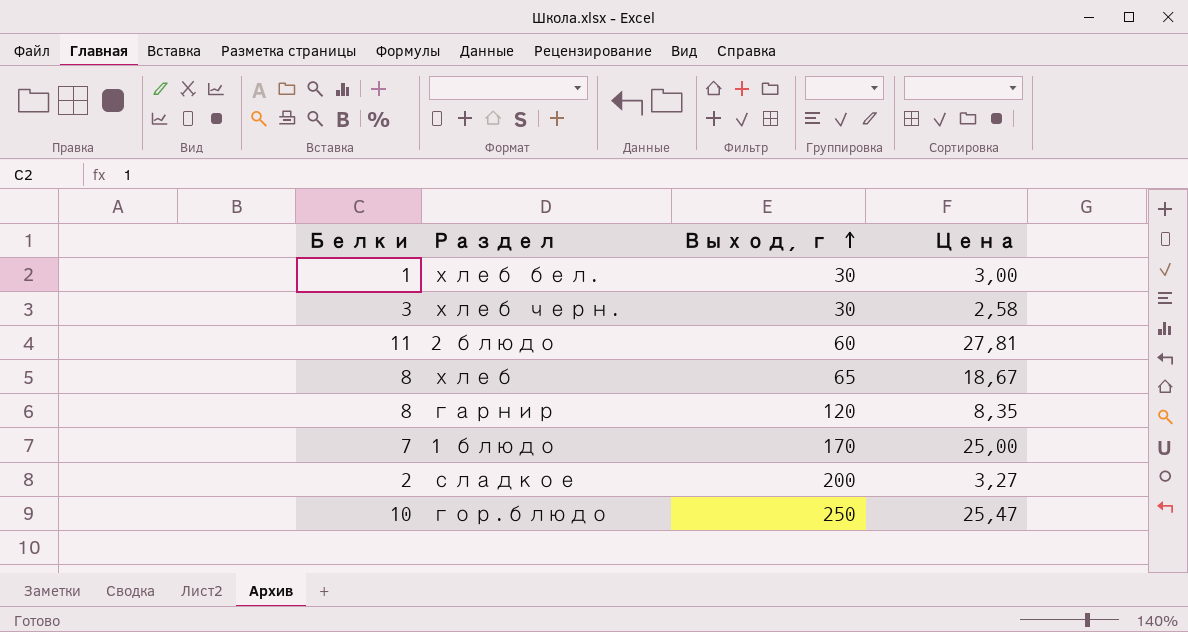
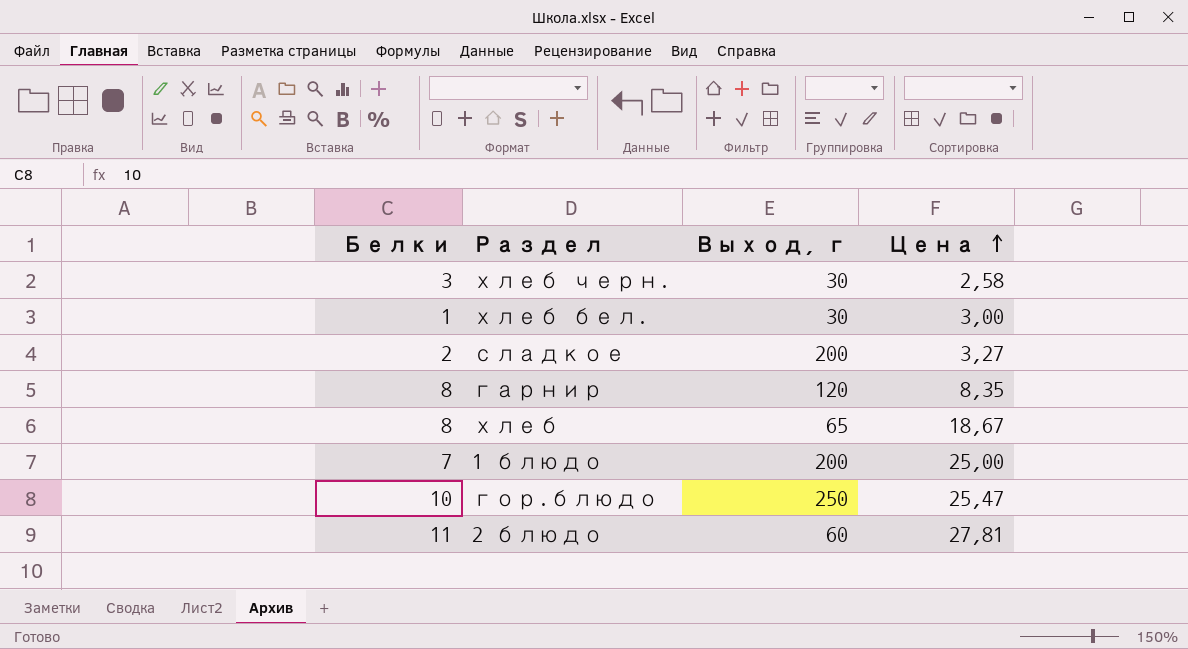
row order: Выход, г ascending -> Цена ascending
1 блюдо | Выход, г: 170 -> 200

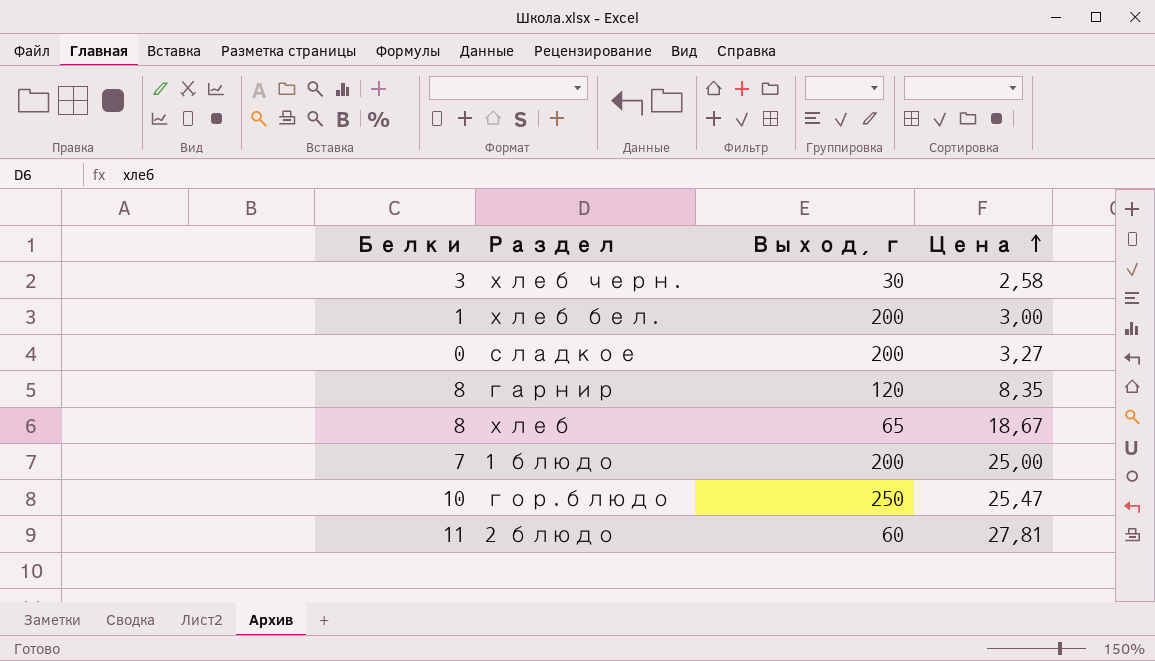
хлеб бел. | Выход, г: 30 -> 200
сладкое | Белки: 2 -> 0

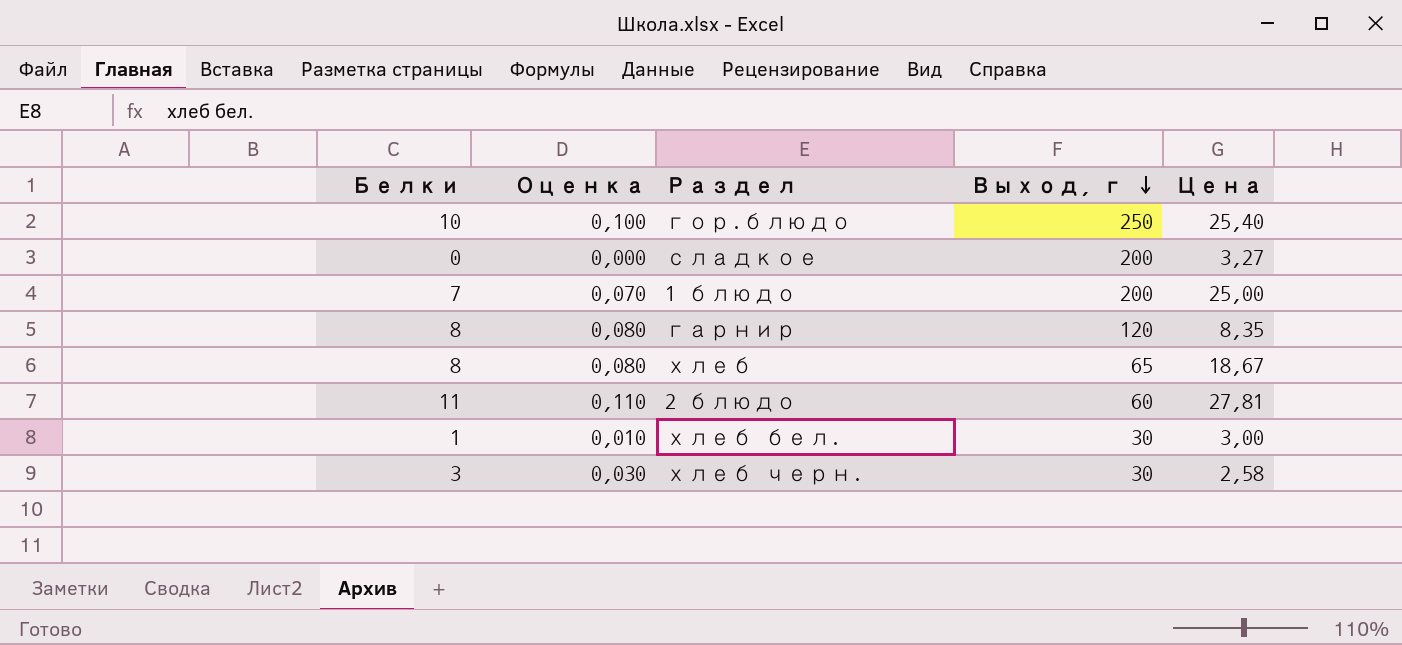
row order: Цена ascending -> Выход, г descending
column Оценка | formula: none -> [Белки] * 0,01
гор.блюдо | Цена: 25,47 -> 25,40
хлеб бел. | Выход, г: 200 -> 30

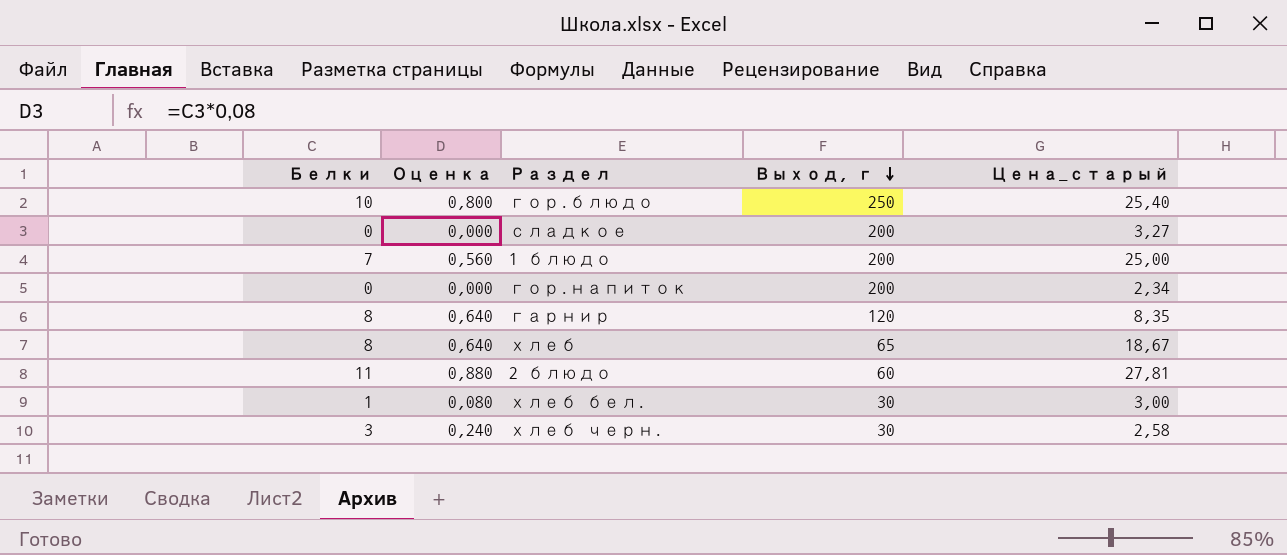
column Оценка | formula: [Белки] * 0,01 -> [Белки] * 0,08
column name: Цена -> Цена_старый
row гор.напиток: none -> 0 | 0,000 | 200 | 2,34

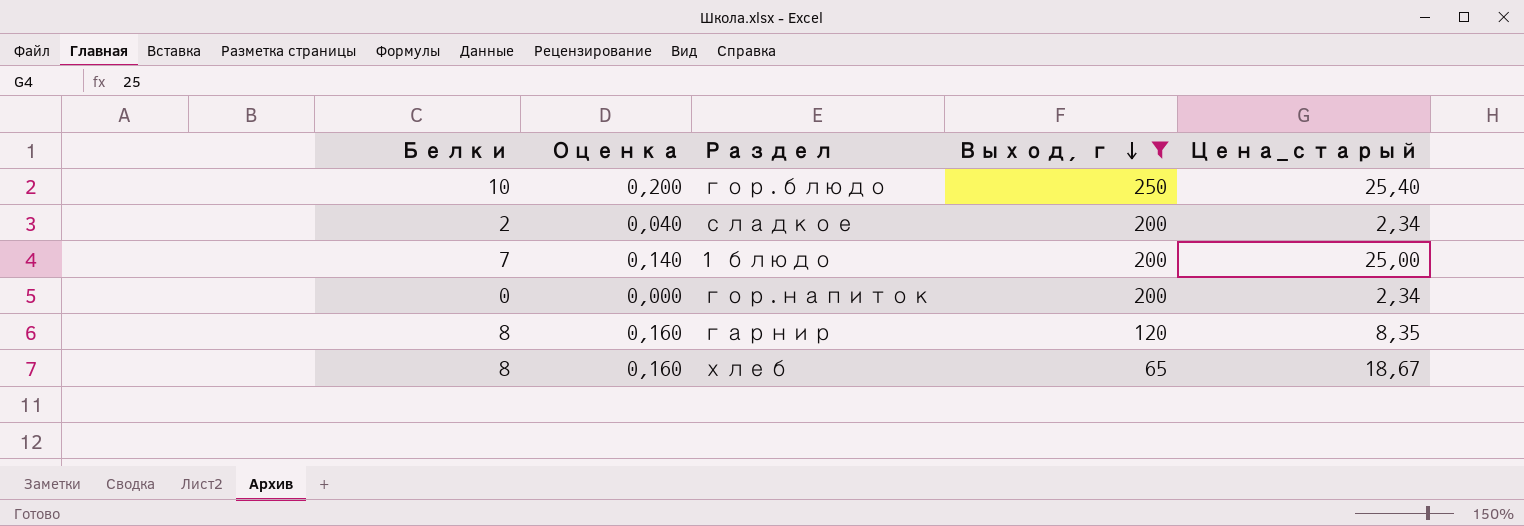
filter: none -> Выход, г >= 65
column Оценка | formula: [Белки] * 0,08 -> [Белки] * 0,02
сладкое | Белки: 0 -> 2
сладкое | Цена_старый: 3,27 -> 2,34

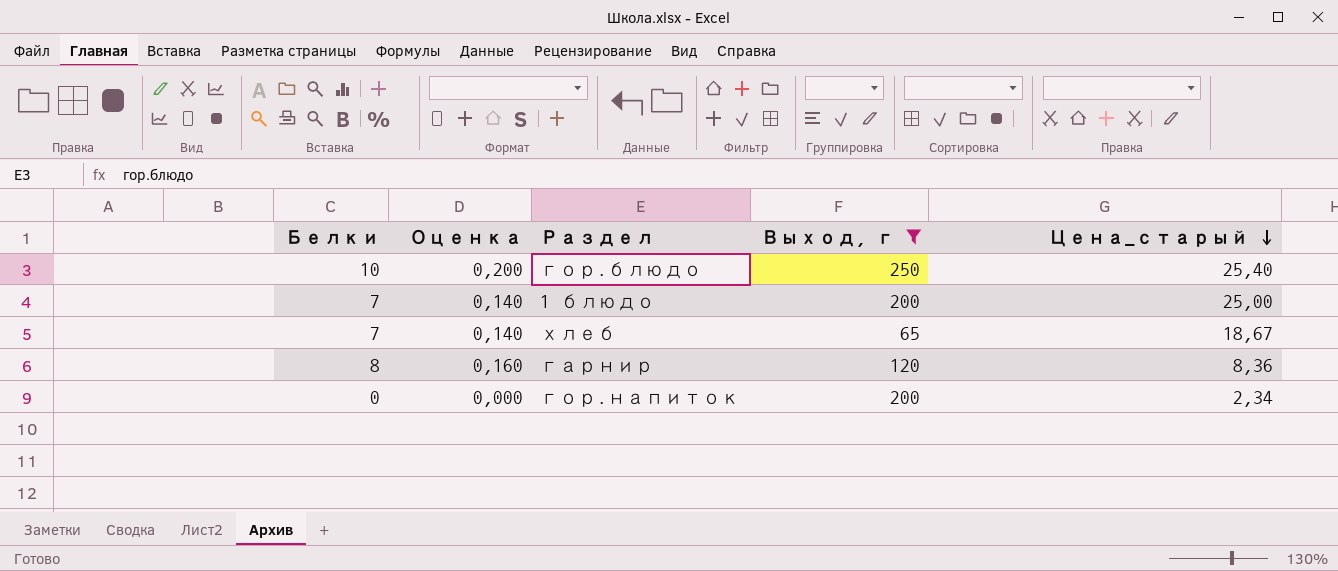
row order: Выход, г descending -> Цена_старый descending
row сладкое: 2 | 0,040 | 200 | 2,34 -> none
хлеб | Белки: 8 -> 7
хлеб | Оценка: 0,160 -> 0,140
гарнир | Цена_старый: 8,35 -> 8,36

